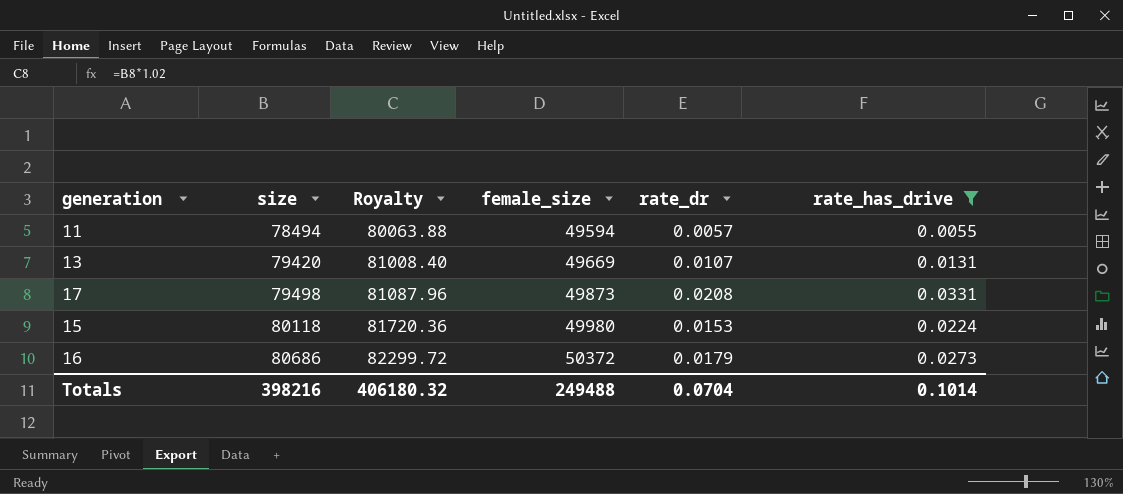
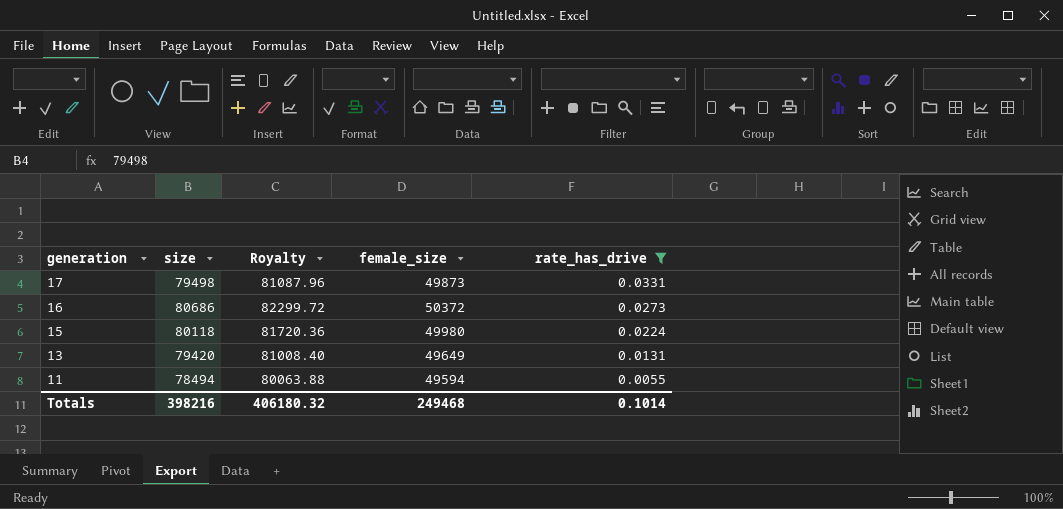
row order: size ascending -> generation descending
column rate_dr | position: 5 -> none
13 | female_size: 49669 -> 49649
Totals | female_size: 249488 -> 249468

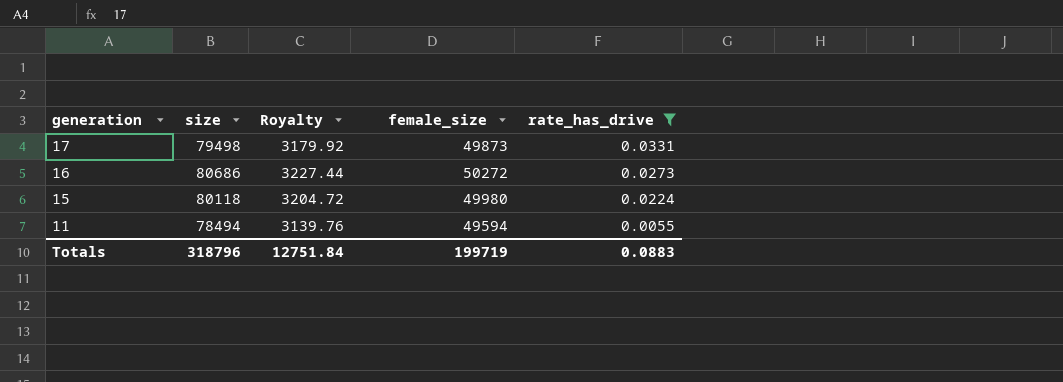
column Royalty | formula: [size] * 1.02 -> [size] * 0.04
row 13: 79420 | 81008.40 | 49649 | 0.0131 -> none
16 | female_size: 50372 -> 50272
Totals | size: 398216 -> 318796
Totals | Royalty: 406180.32 -> 12751.84
Totals | female_size: 249468 -> 199719
Totals | rate_has_drive: 0.1014 -> 0.0883

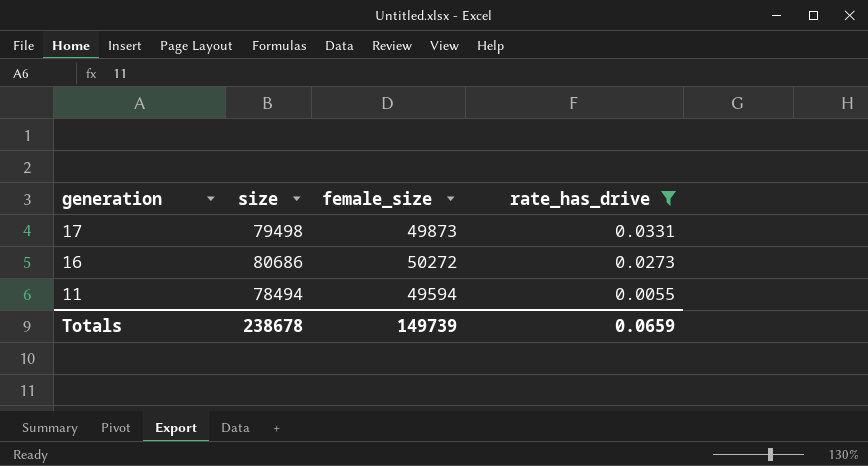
column Royalty | formula: [size] * 0.04 -> none
row 15: 80118 | 3204.72 | 49980 | 0.0224 -> none
Totals | size: 318796 -> 238678
Totals | female_size: 199719 -> 149739
Totals | rate_has_drive: 0.0883 -> 0.0659

